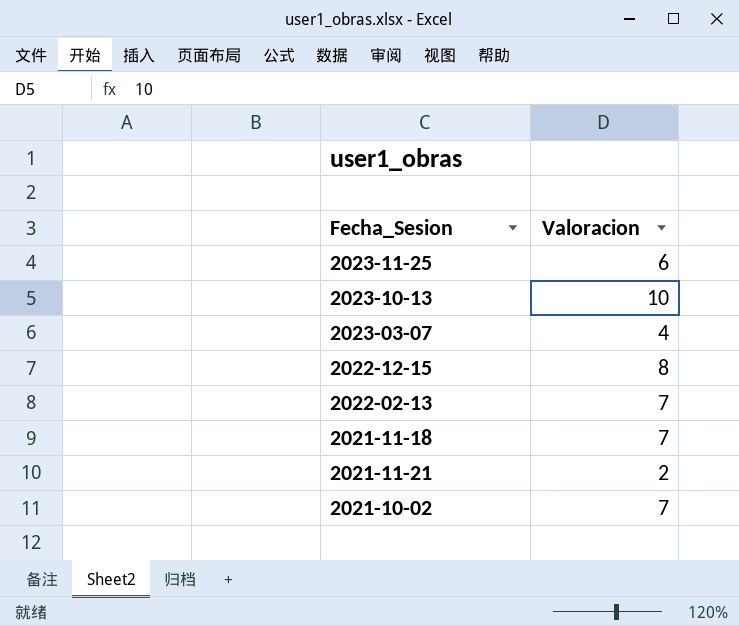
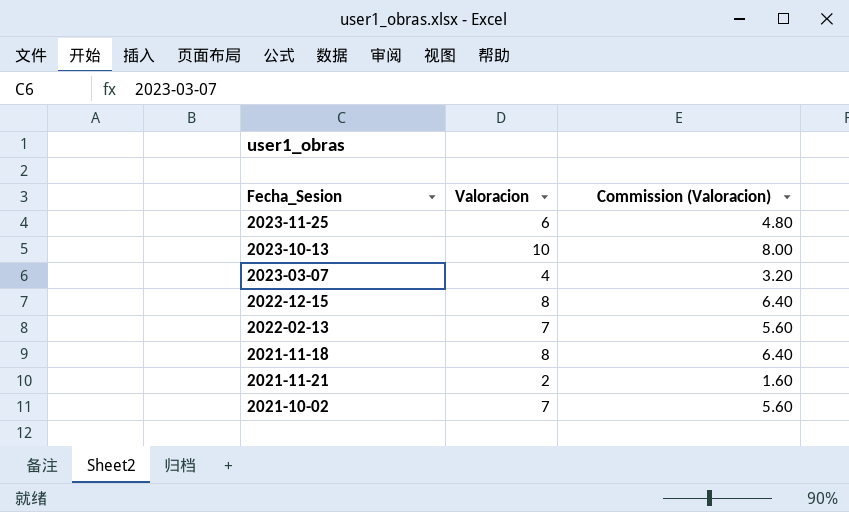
column Commission (Valoracion) | formula: none -> [Valoracion] * 0.8
2021-11-18 | Valoracion: 7 -> 8

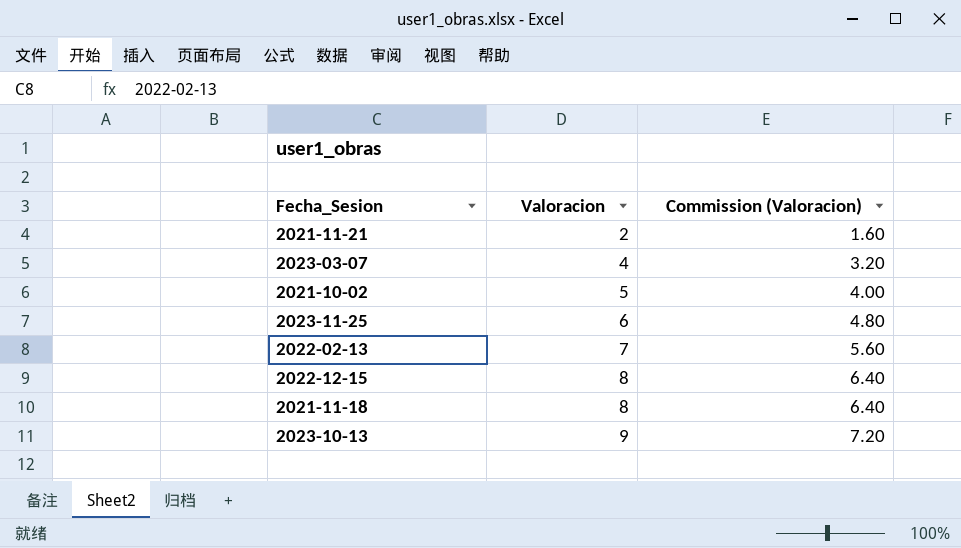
row order: none -> Valoracion ascending
2021-10-02 | Valoracion: 7 -> 5
2021-10-02 | Commission (Valoracion): 5.60 -> 4.00
2023-10-13 | Valoracion: 10 -> 9
2023-10-13 | Commission (Valoracion): 8.00 -> 7.20

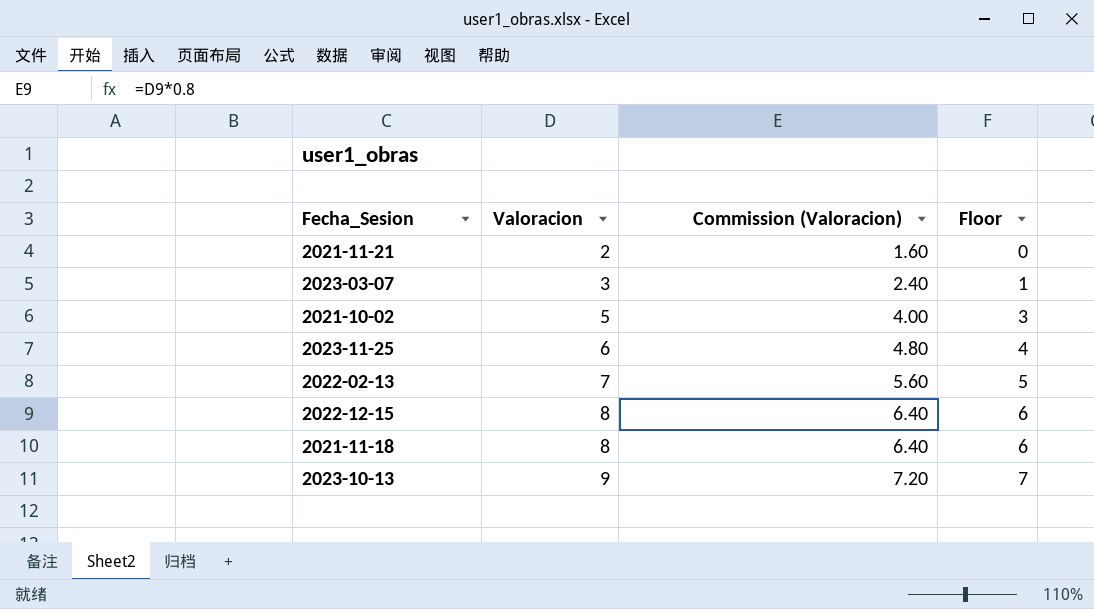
column Floor | formula: none -> [Valoracion] - 2
2023-03-07 | Valoracion: 4 -> 3
2023-03-07 | Commission (Valoracion): 3.20 -> 2.40

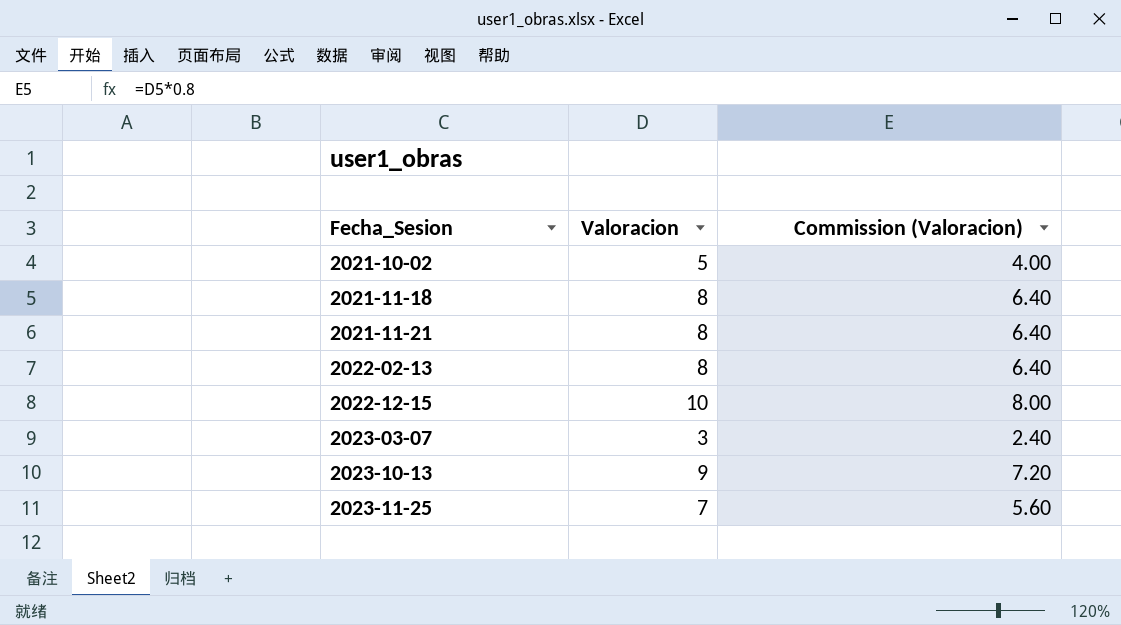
row order: Valoracion ascending -> Fecha_Sesion ascending
column Floor | formula: [Valoracion] - 2 -> none
2021-11-21 | Valoracion: 2 -> 8
2021-11-21 | Commission (Valoracion): 1.60 -> 6.40
2022-02-13 | Valoracion: 7 -> 8
2022-02-13 | Commission (Valoracion): 5.60 -> 6.40
2022-12-15 | Valoracion: 8 -> 10
2022-12-15 | Commission (Valoracion): 6.40 -> 8.00
2023-11-25 | Valoracion: 6 -> 7
2023-11-25 | Commission (Valoracion): 4.80 -> 5.60

